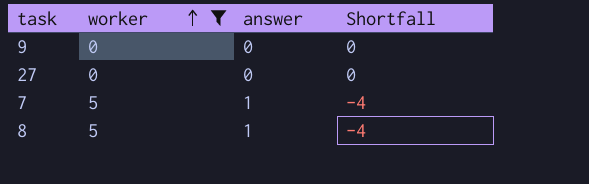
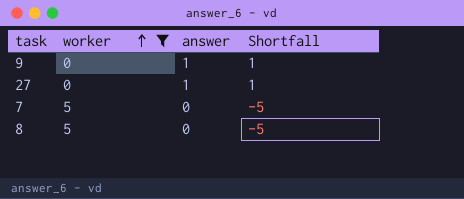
9 | answer: 0 -> 1
9 | Shortfall: 0 -> 1
27 | answer: 0 -> 1
27 | Shortfall: 0 -> 1
7 | answer: 1 -> 0
7 | Shortfall: -4 -> -5
8 | answer: 1 -> 0
8 | Shortfall: -4 -> -5

